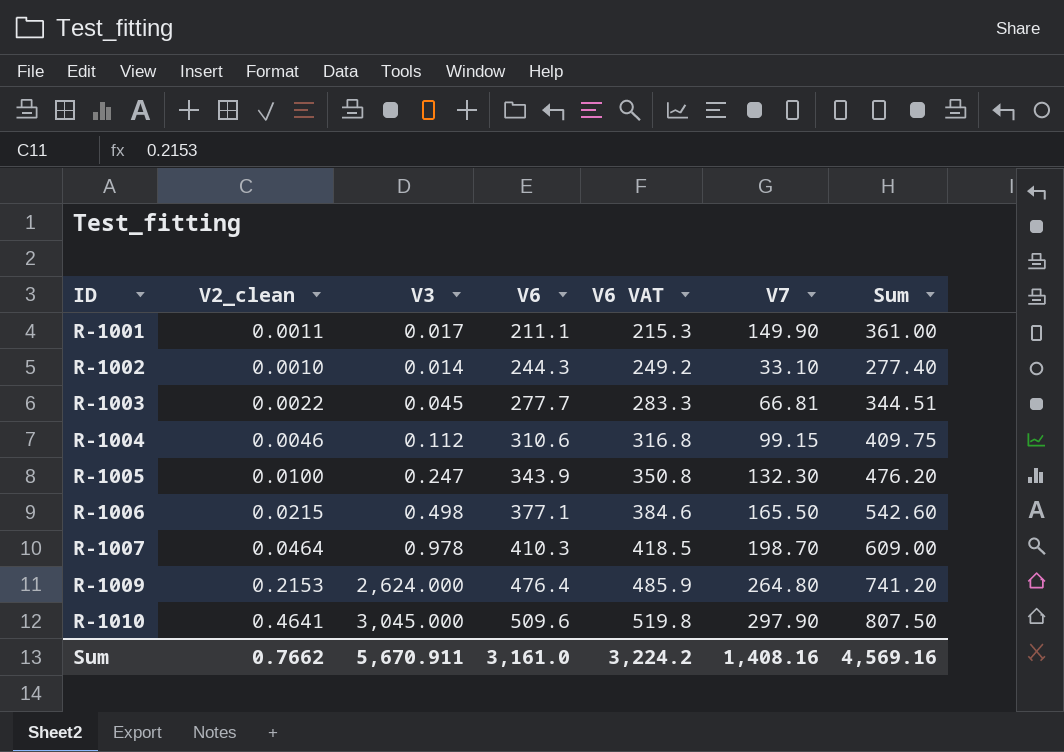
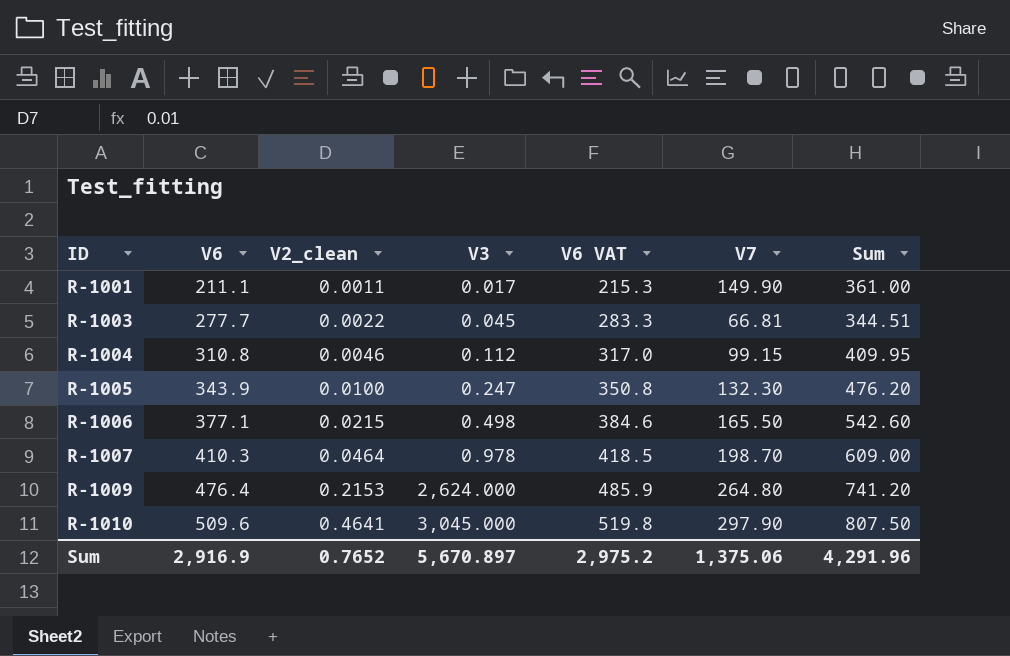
column V6 | position: 4 -> 2
row R-1002: 0.0010 | 0.014 | 244.3 | 249.2 | 33.10 | 277.40 -> none
R-1004 | V6: 310.6 -> 310.8
R-1004 | V6 VAT: 316.8 -> 317.0
R-1004 | Sum: 409.75 -> 409.95
Sum | V6: 3,161.0 -> 2,916.9
Sum | V2_clean: 0.7662 -> 0.7652
Sum | V3: 5,670.911 -> 5,670.897
Sum | V6 VAT: 3,224.2 -> 2,975.2
Sum | V7: 1,408.16 -> 1,375.06
Sum | Sum: 4,569.16 -> 4,291.96

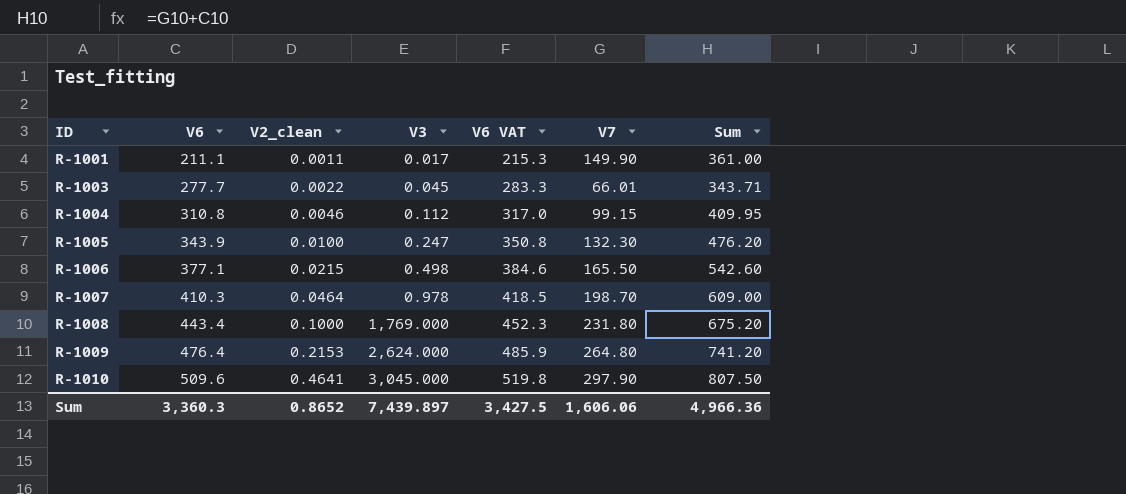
R-1003 | V7: 66.81 -> 66.01
R-1003 | Sum: 344.51 -> 343.71
row R-1008: none -> 443.4 | 0.1000 | 1,769.000 | 452.3 | 231.80 | 675.20
Sum | V6: 2,916.9 -> 3,360.3
Sum | V2_clean: 0.7652 -> 0.8652
Sum | V3: 5,670.897 -> 7,439.897
Sum | V6 VAT: 2,975.2 -> 3,427.5
Sum | V7: 1,375.06 -> 1,606.06
Sum | Sum: 4,291.96 -> 4,966.36

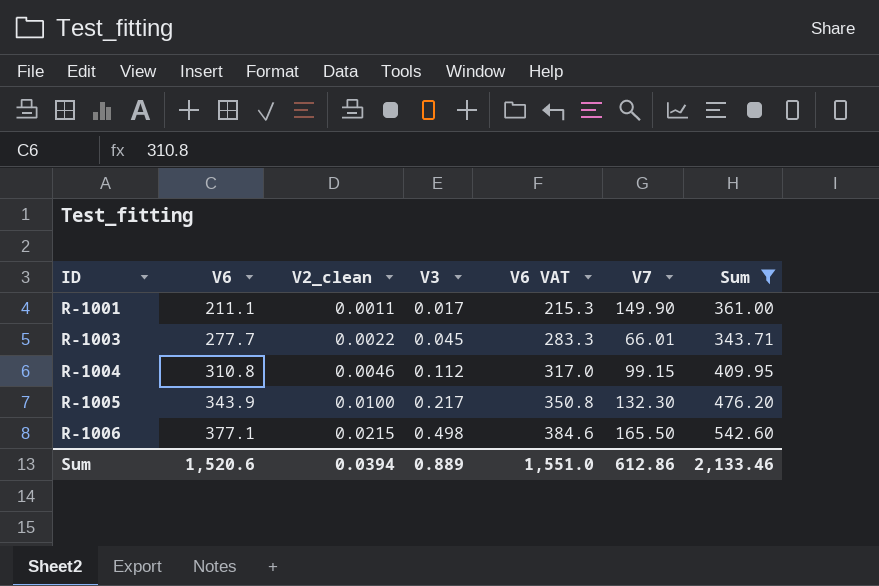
filter: none -> Sum <= 542.60
R-1005 | V3: 0.247 -> 0.217
Sum | V6: 3,360.3 -> 1,520.6
Sum | V2_clean: 0.8652 -> 0.0394
Sum | V3: 7,439.897 -> 0.889
Sum | V6 VAT: 3,427.5 -> 1,551.0
Sum | V7: 1,606.06 -> 612.86
Sum | Sum: 4,966.36 -> 2,133.46

